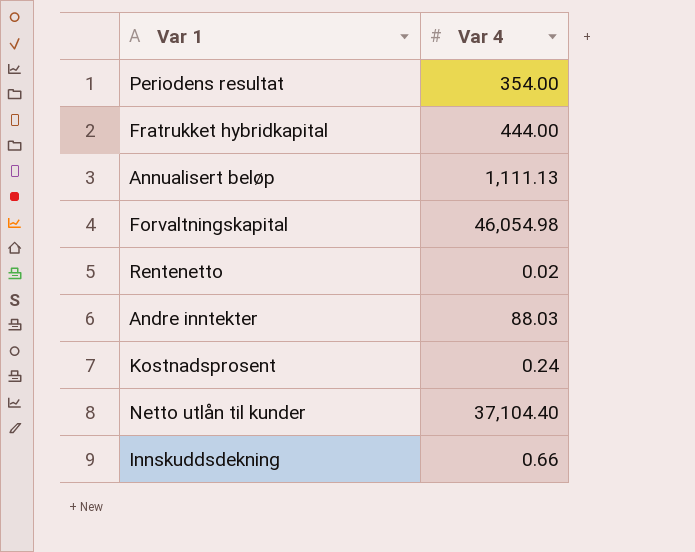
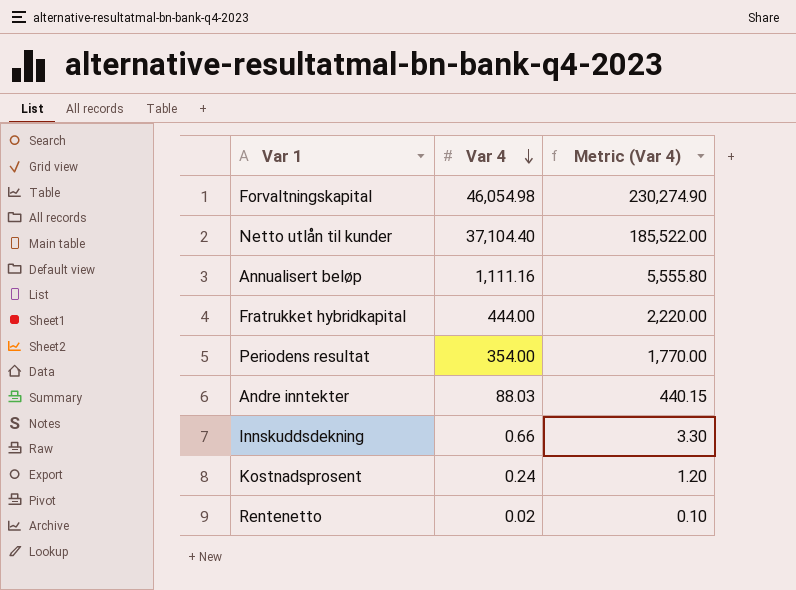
row order: none -> Var 4 descending
column Metric (Var 4) | formula: none -> [Var 4] * 5
Annualisert beløp | Var 4: 1,111.13 -> 1,111.16

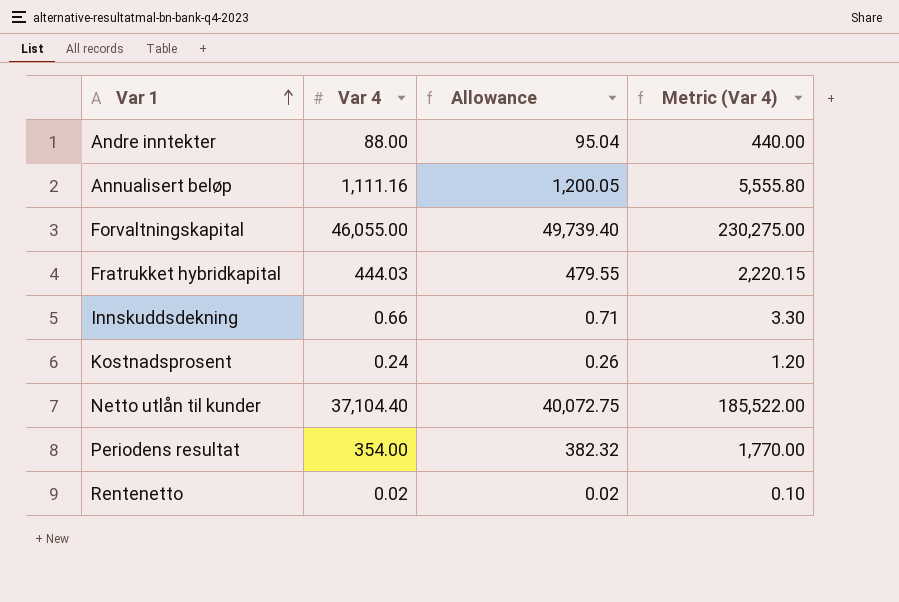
row order: Var 4 descending -> Var 1 ascending
column Allowance | formula: none -> [Var 4] * 1.08
Andre inntekter | Var 4: 88.03 -> 88.00
Andre inntekter | Metric (Var 4): 440.15 -> 440.00
Forvaltningskapital | Var 4: 46,054.98 -> 46,055.00
Forvaltningskapital | Metric (Var 4): 230,274.90 -> 230,275.00
Fratrukket hybridkapital | Var 4: 444.00 -> 444.03
Fratrukket hybridkapital | Metric (Var 4): 2,220.00 -> 2,220.15

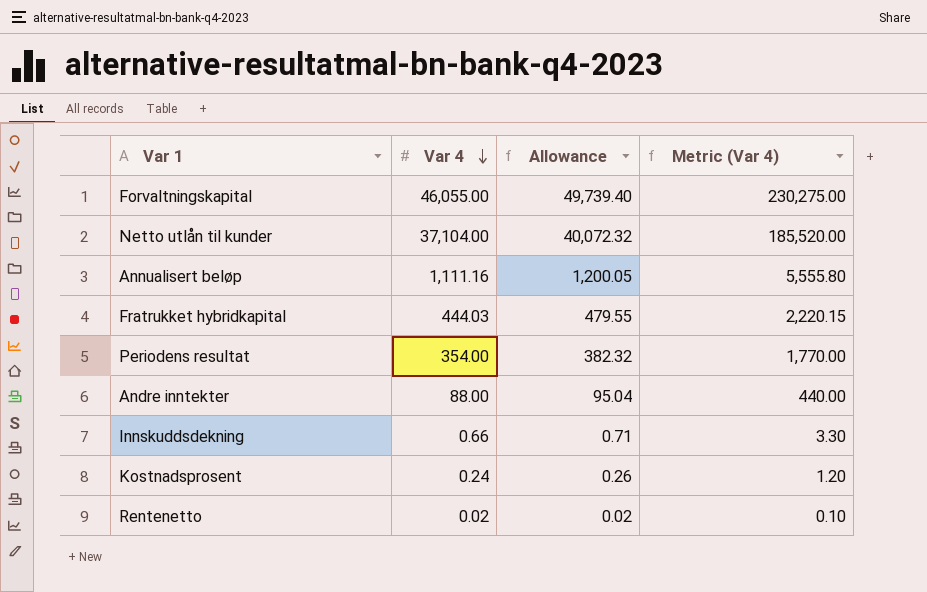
row order: Var 1 ascending -> Var 4 descending
Netto utlån til kunder | Var 4: 37,104.40 -> 37,104.00
Netto utlån til kunder | Allowance: 40,072.75 -> 40,072.32
Netto utlån til kunder | Metric (Var 4): 185,522.00 -> 185,520.00

